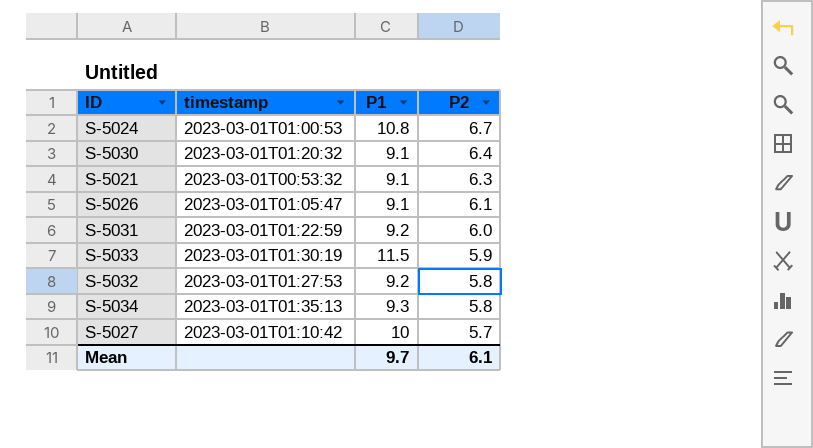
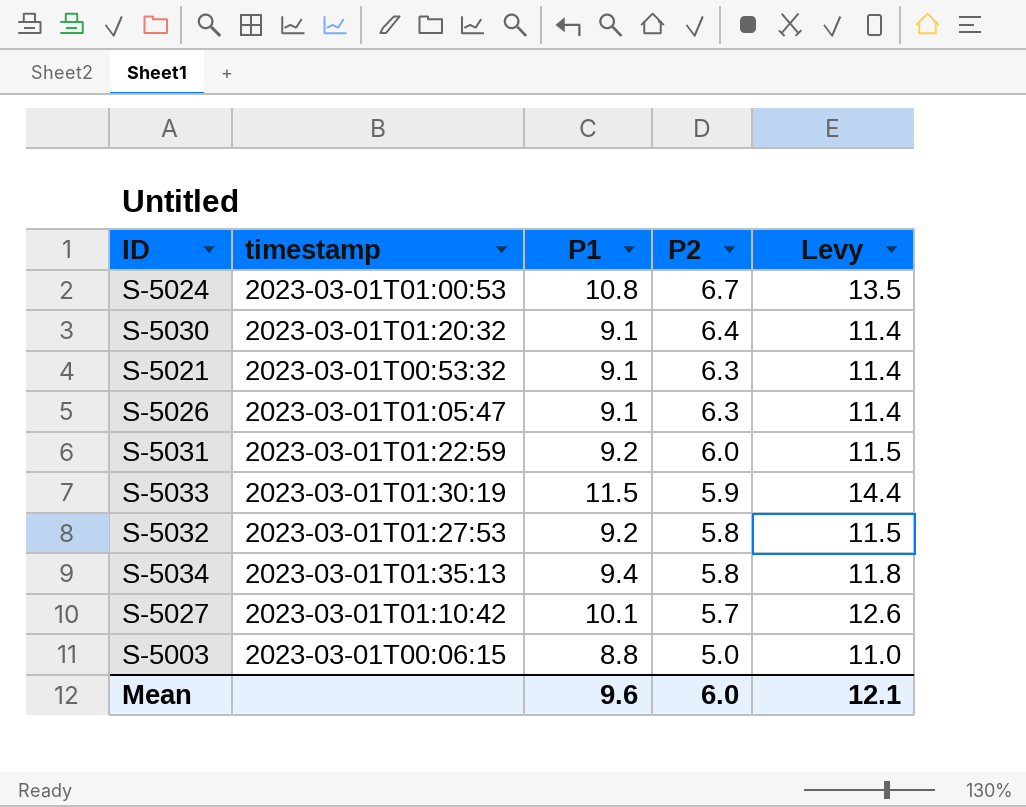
column Levy | formula: none -> [P1] * 1.25
S-5026 | P2: 6.1 -> 6.3
S-5034 | P1: 9.3 -> 9.4
S-5027 | P1: 10 -> 10.1
row S-5003: none -> 2023-03-01T00:06:15 | 8.8 | 5.0 | 11.0
Mean | P1: 9.7 -> 9.6
Mean | P2: 6.1 -> 6.0

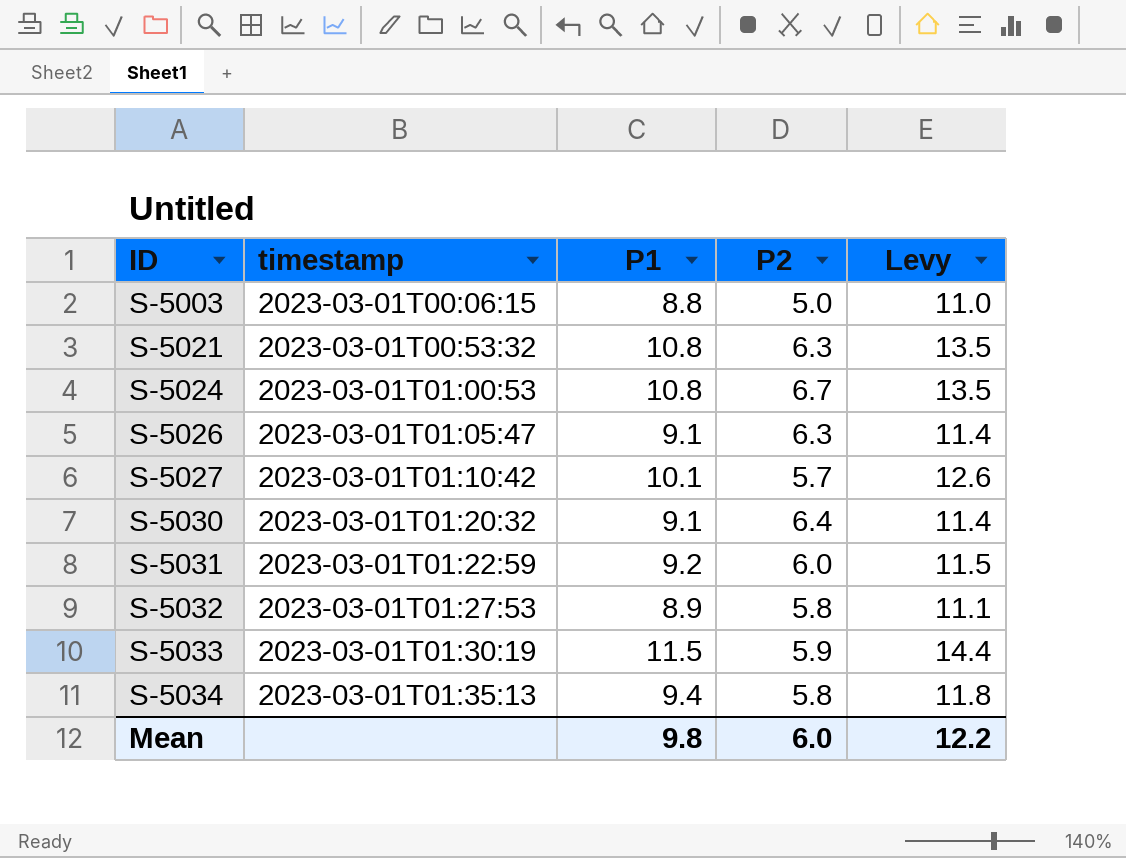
row order: P2 descending -> ID ascending
S-5021 | P1: 9.1 -> 10.8
S-5021 | Levy: 11.4 -> 13.5
S-5032 | P1: 9.2 -> 8.9
S-5032 | Levy: 11.5 -> 11.1
Mean | P1: 9.6 -> 9.8
Mean | Levy: 12.1 -> 12.2

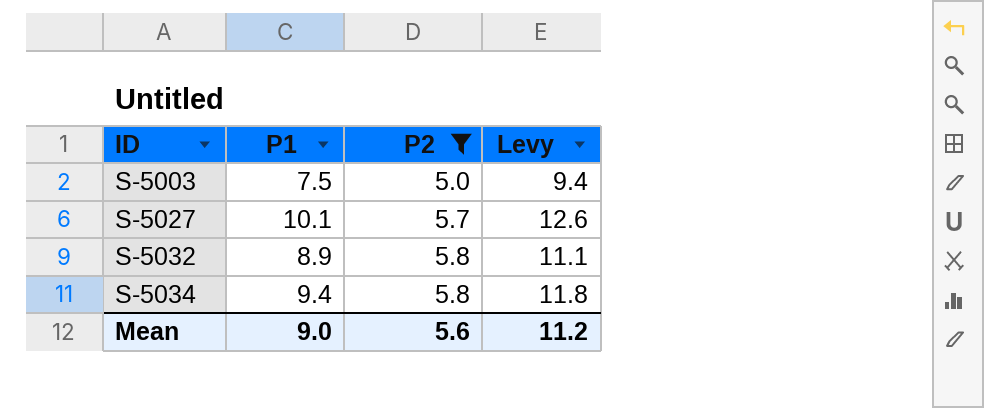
filter: none -> P2 <= 5.8
column timestamp | position: 2 -> none
S-5003 | P1: 8.8 -> 7.5
S-5003 | Levy: 11.0 -> 9.4
Mean | P1: 9.8 -> 9.0
Mean | P2: 6.0 -> 5.6
Mean | Levy: 12.2 -> 11.2

